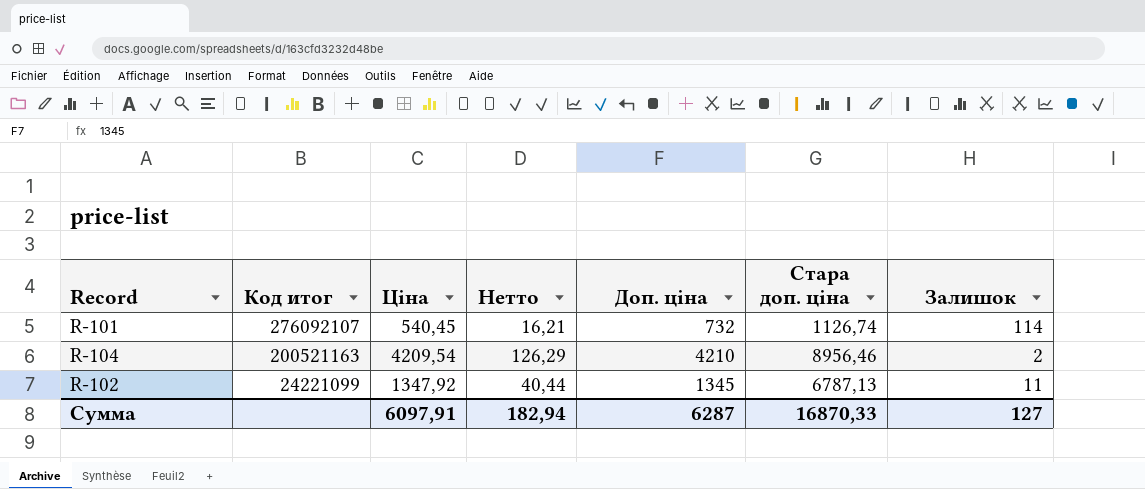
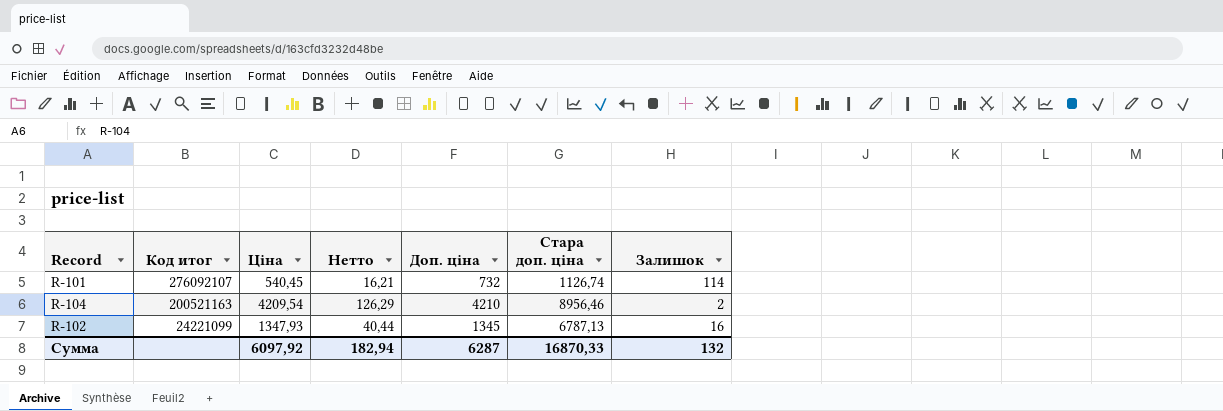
R-102 | Ціна: 1347,92 -> 1347,93
R-102 | Залишок: 11 -> 16
Сумма | Ціна: 6097,91 -> 6097,92
Сумма | Залишок: 127 -> 132

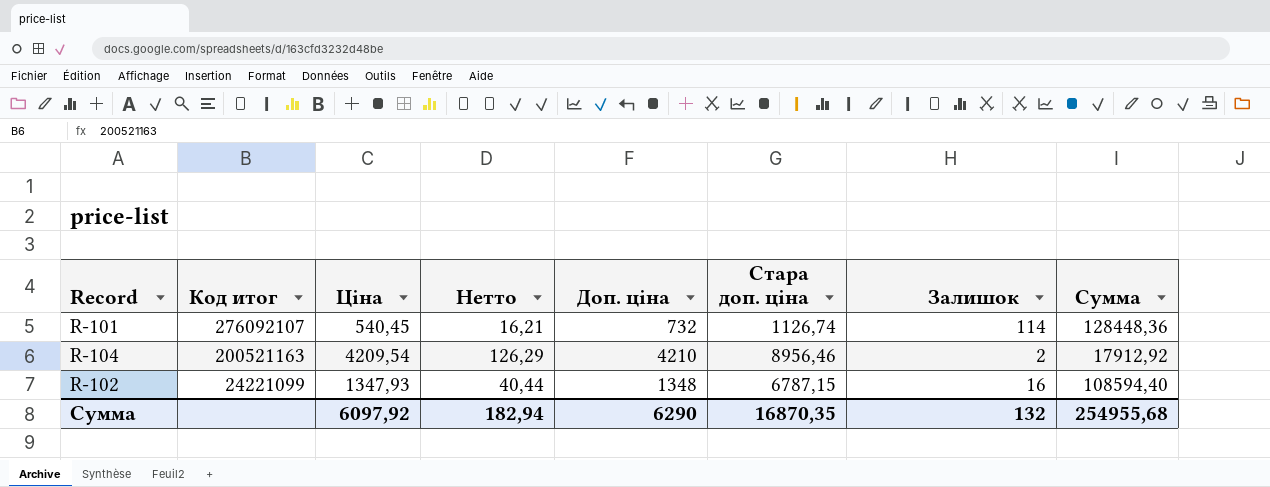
column Сумма | formula: none -> [Стара доп. ціна] * [Залишок]
R-102 | Доп. ціна: 1345 -> 1348
R-102 | Стара доп. ціна: 6787,13 -> 6787,15
Сумма | Доп. ціна: 6287 -> 6290
Сумма | Стара доп. ціна: 16870,33 -> 16870,35

